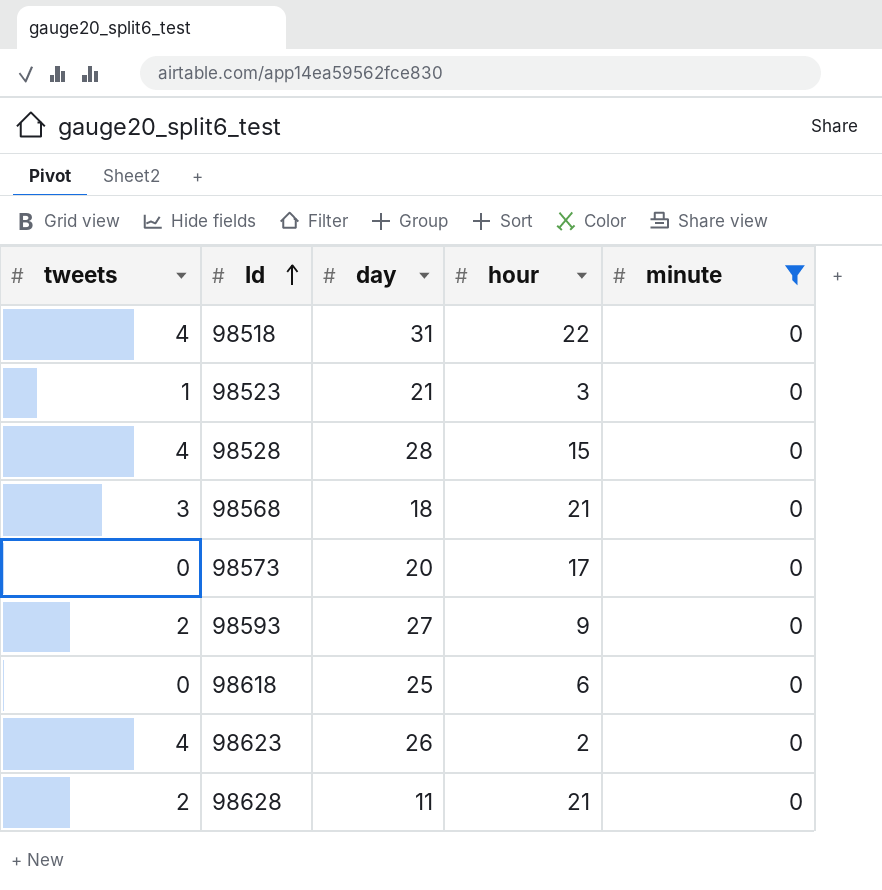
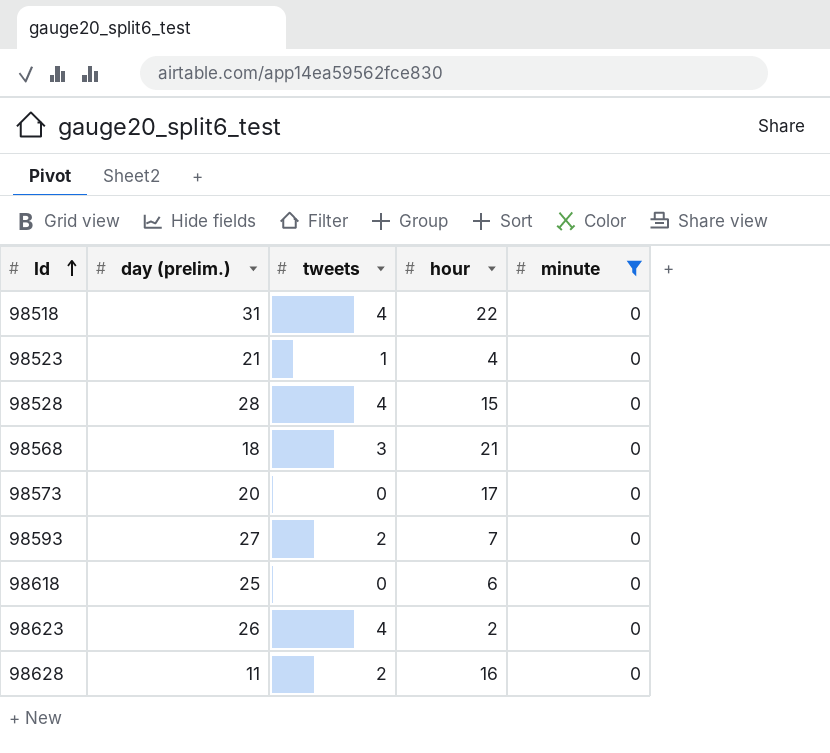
column name: day -> day (prelim.)
column tweets | position: 1 -> 3
98523 | hour: 3 -> 4
98593 | hour: 9 -> 7
98628 | hour: 21 -> 16

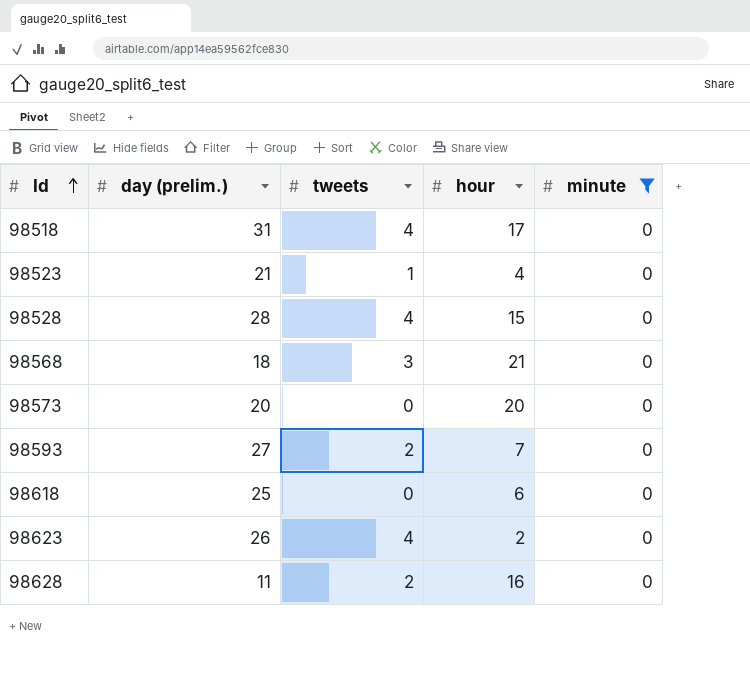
98518 | hour: 22 -> 17
98573 | hour: 17 -> 20

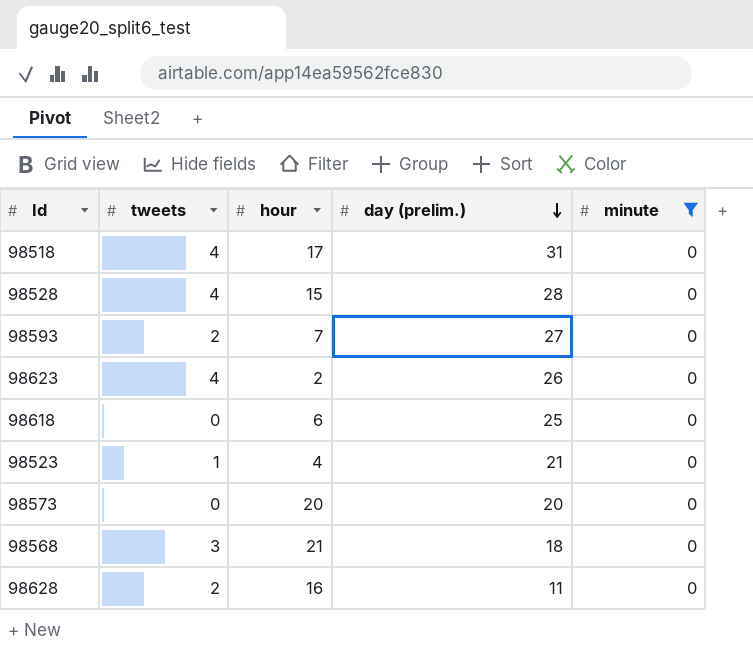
row order: Id ascending -> day (prelim.) descending
column day (prelim.) | position: 2 -> 4

